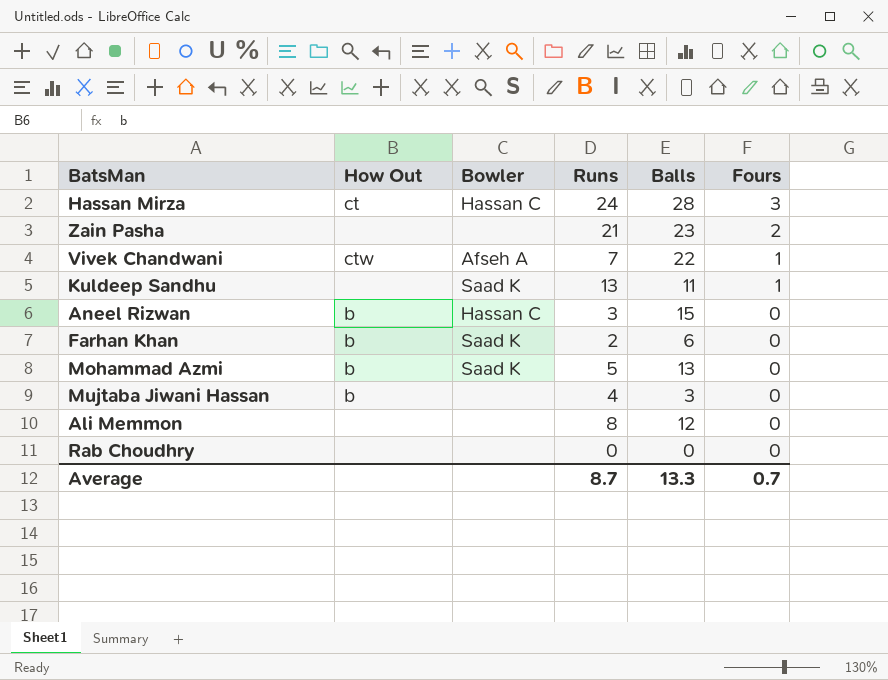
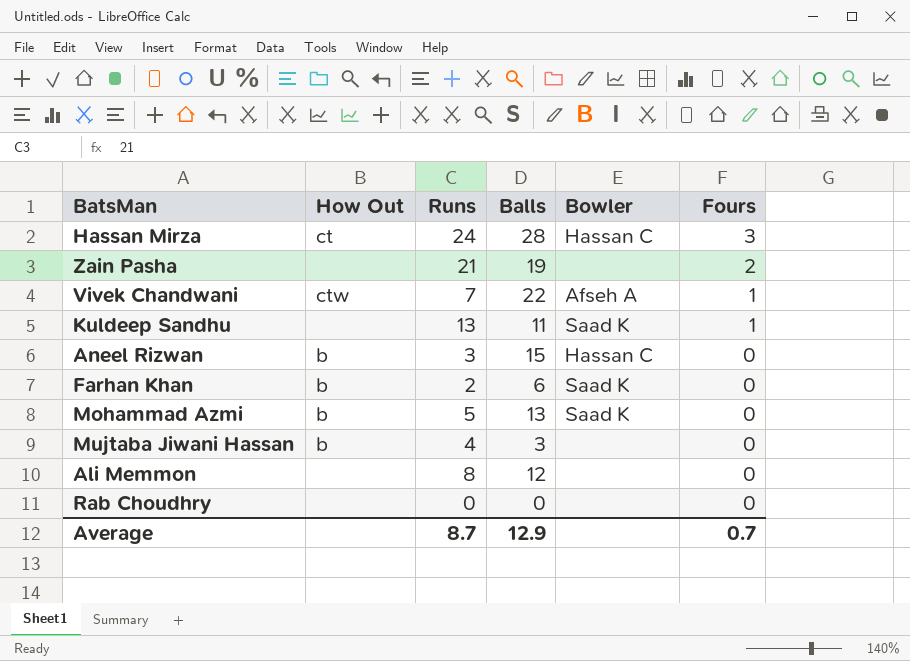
column Bowler | position: 3 -> 5
Zain Pasha | Balls: 23 -> 19
Average | Balls: 13.3 -> 12.9

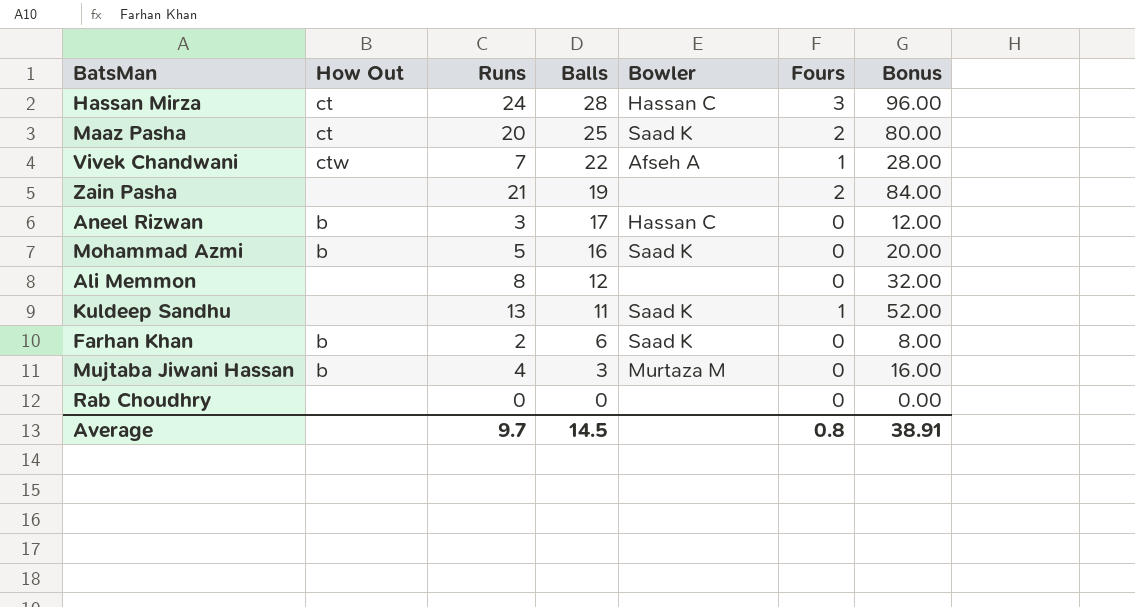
row order: Fours descending -> Balls descending
column Bonus | formula: none -> [Runs] * 4
row Maaz Pasha: none -> ct | 20 | 25 | Saad K | 2 | 80.00
Aneel Rizwan | Balls: 15 -> 17
Mohammad Azmi | Balls: 13 -> 16
Mujtaba Jiwani Hassan | Bowler: none -> Murtaza M
Average | Runs: 8.7 -> 9.7
Average | Balls: 12.9 -> 14.5
Average | Fours: 0.7 -> 0.8

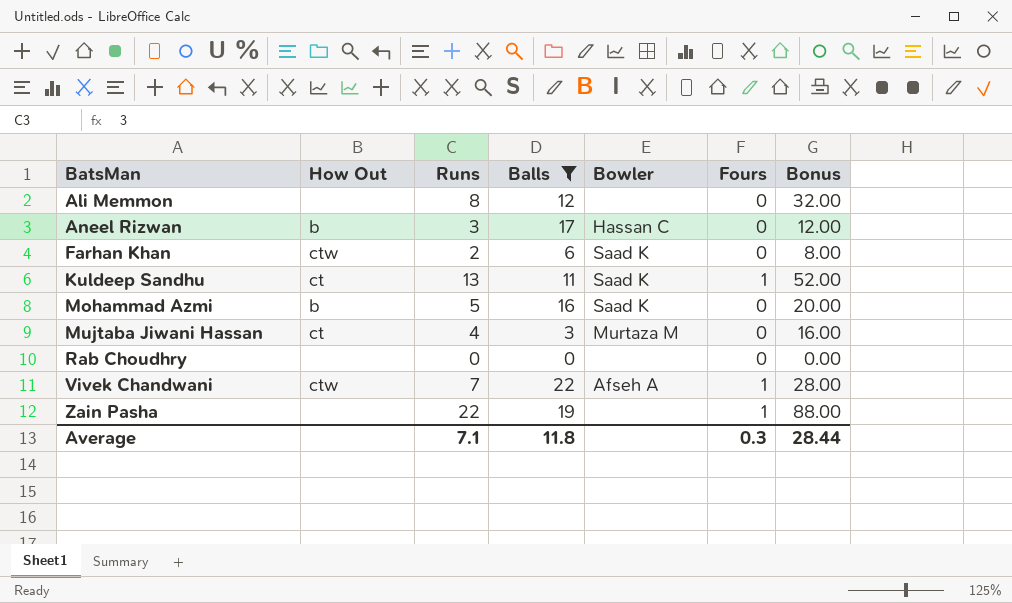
filter: none -> Balls <= 22
row order: Balls descending -> BatsMan ascending
Farhan Khan | How Out: b -> ctw
Kuldeep Sandhu | How Out: none -> ct
Mujtaba Jiwani Hassan | How Out: b -> ct
Zain Pasha | Runs: 21 -> 22
Zain Pasha | Fours: 2 -> 1
Zain Pasha | Bonus: 84.00 -> 88.00
Average | Runs: 9.7 -> 7.1
Average | Balls: 14.5 -> 11.8
Average | Fours: 0.8 -> 0.3
Average | Bonus: 38.91 -> 28.44

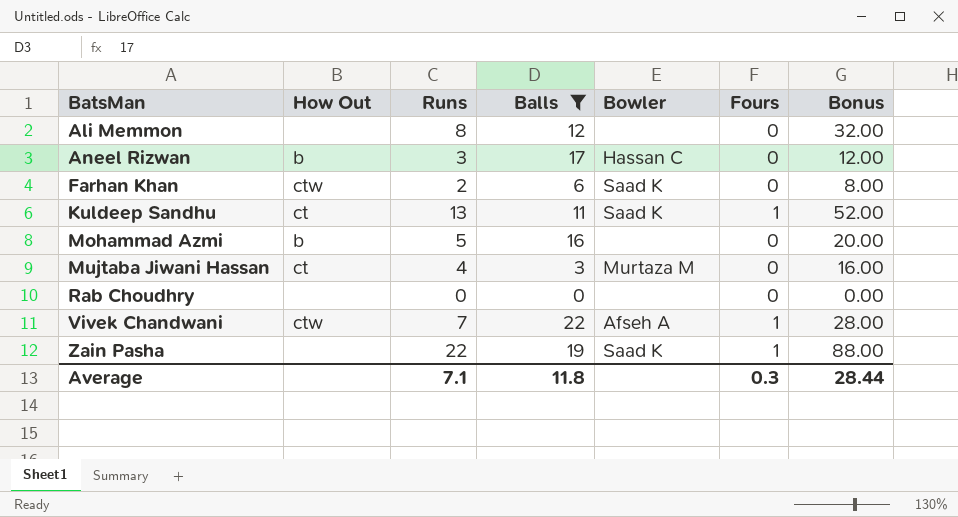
Mohammad Azmi | Bowler: Saad K -> none
Zain Pasha | Bowler: none -> Saad K

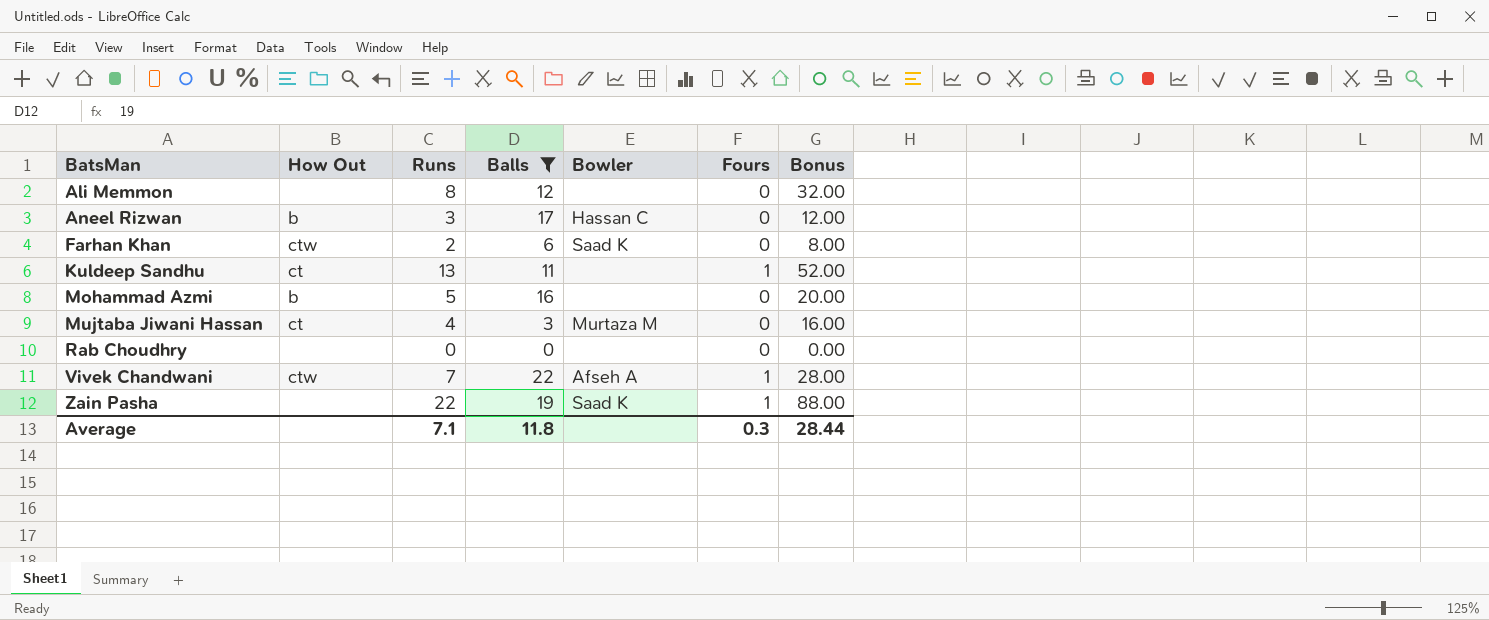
Kuldeep Sandhu | Bowler: Saad K -> none

